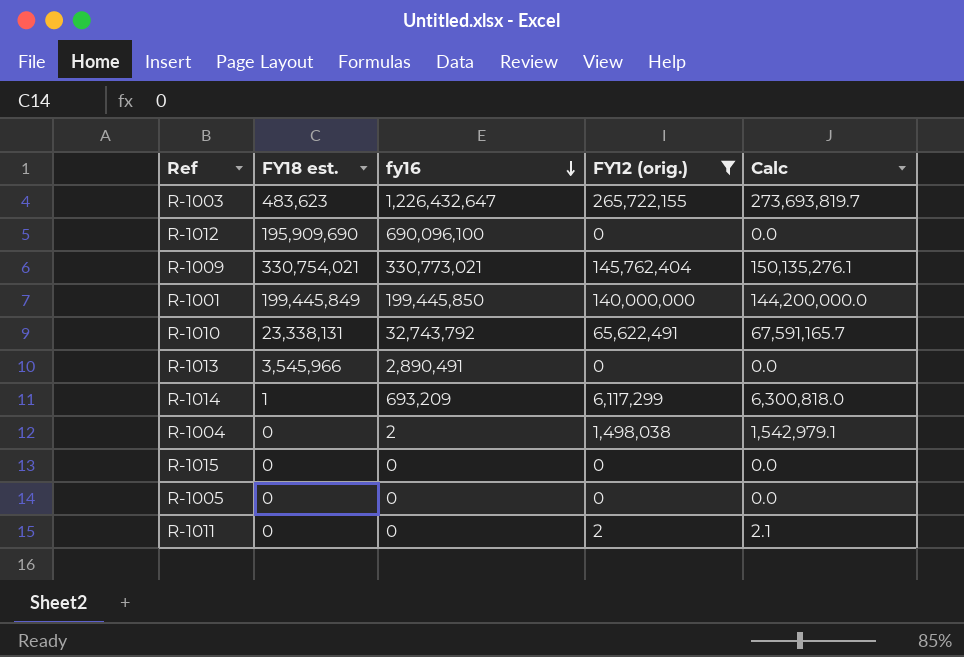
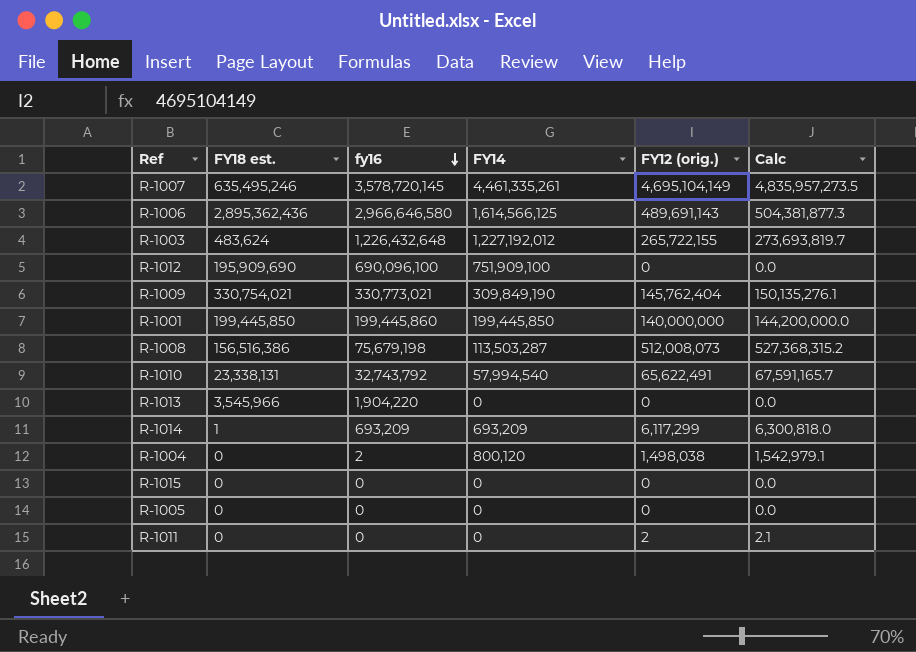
filter: FY12 (orig.) <= 265,722,155 -> none
column FY14 | position: none -> 4
R-1003 | FY18 est.: 483,623 -> 483,624
R-1003 | fy16: 1,226,432,647 -> 1,226,432,648
R-1001 | FY18 est.: 199,445,849 -> 199,445,850
R-1001 | fy16: 199,445,850 -> 199,445,860
R-1013 | fy16: 2,890,491 -> 1,904,220

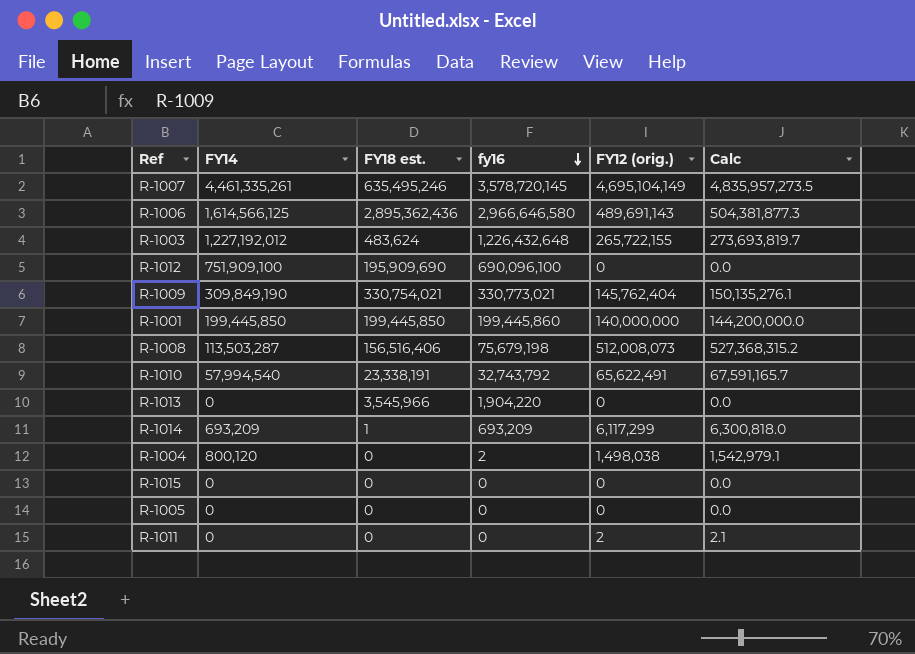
column FY14 | position: 4 -> 2
R-1008 | FY18 est.: 156,516,386 -> 156,516,406
R-1010 | FY18 est.: 23,338,131 -> 23,338,191

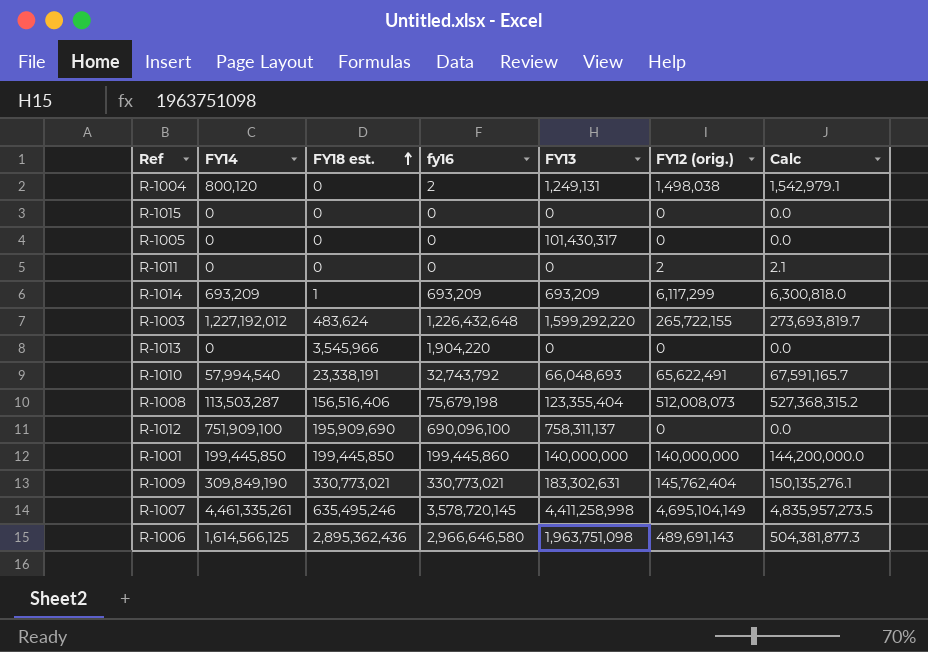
row order: fy16 descending -> FY18 est. ascending
column FY13 | position: none -> 5
R-1009 | FY18 est.: 330,754,021 -> 330,773,021

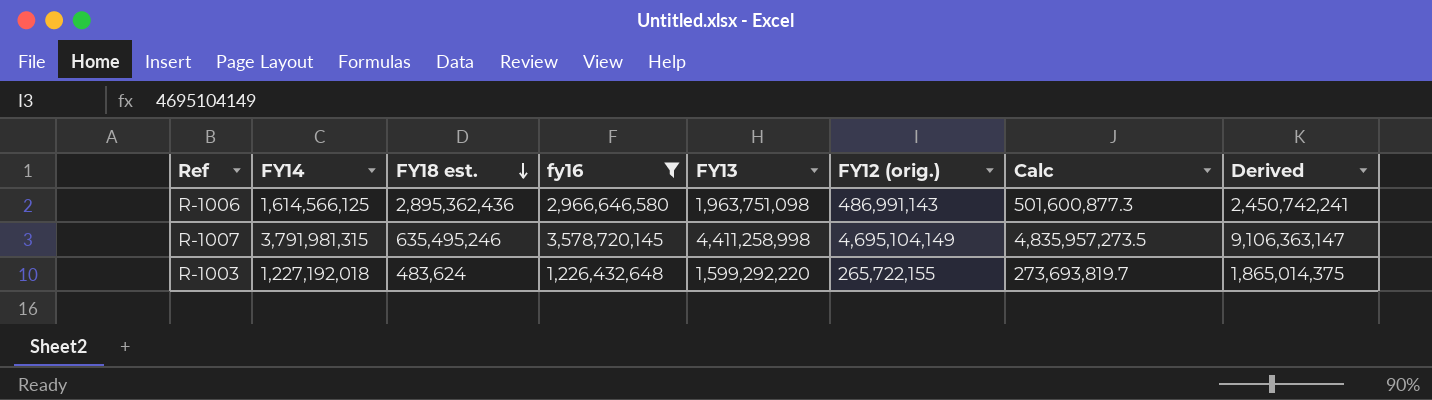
filter: none -> fy16 >= 1,226,432,648
row order: FY18 est. ascending -> FY18 est. descending
column Derived | formula: none -> [FY13] + [FY12 (orig.)]
R-1006 | FY12 (orig.): 489,691,143 -> 486,991,143
R-1006 | Calc: 504,381,877.3 -> 501,600,877.3
R-1007 | FY14: 4,461,335,261 -> 3,791,981,315
R-1003 | FY14: 1,227,192,012 -> 1,227,192,018

